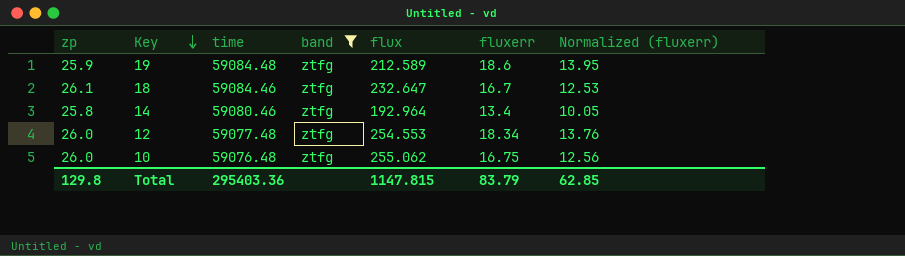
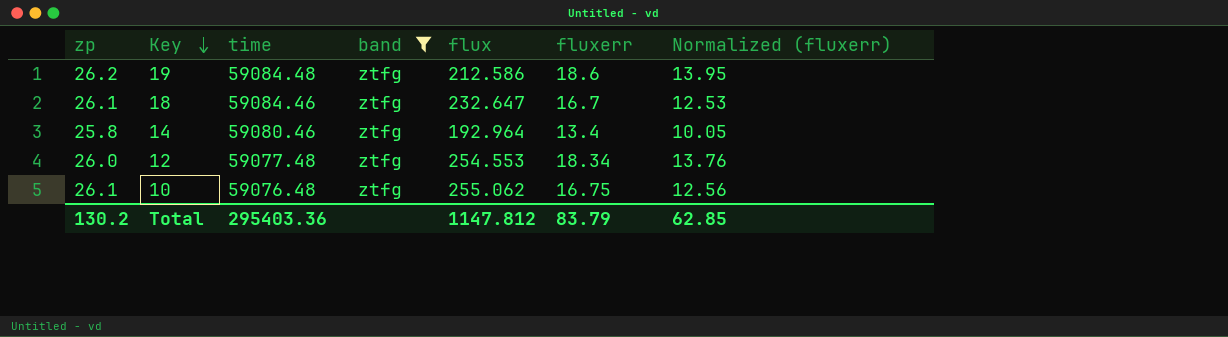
19 | zp: 25.9 -> 26.2
19 | flux: 212.589 -> 212.586
10 | zp: 26.0 -> 26.1
Total | zp: 129.8 -> 130.2
Total | flux: 1147.815 -> 1147.812

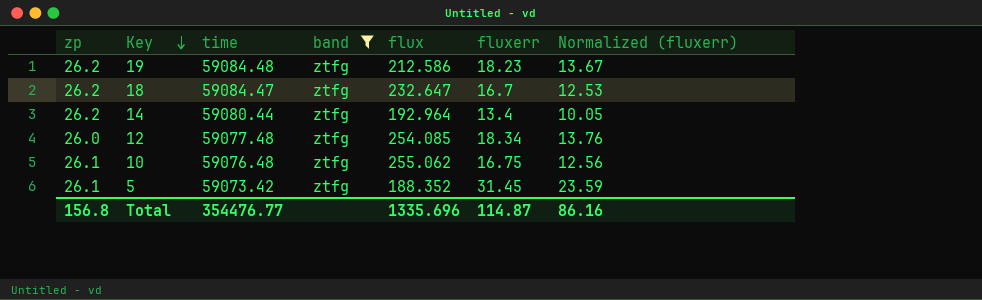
19 | fluxerr: 18.6 -> 18.23
19 | Normalized (fluxerr): 13.95 -> 13.67
18 | zp: 26.1 -> 26.2
18 | time: 59084.46 -> 59084.47
14 | zp: 25.8 -> 26.2
14 | time: 59080.46 -> 59080.44
12 | flux: 254.553 -> 254.085
row 5: none -> 26.1 | 59073.42 | ztfg | 188.352 | 31.45 | 23.59
Total | zp: 130.2 -> 156.8
Total | time: 295403.36 -> 354476.77
Total | flux: 1147.812 -> 1335.696
Total | fluxerr: 83.79 -> 114.87
Total | Normalized (fluxerr): 62.85 -> 86.16

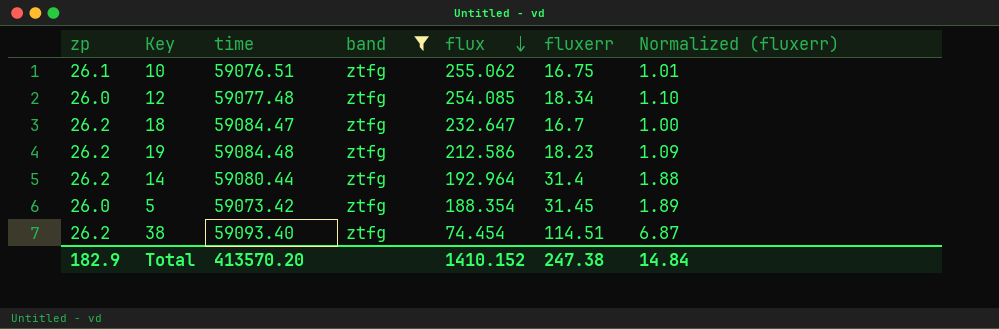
row order: Key descending -> flux descending
column Normalized (fluxerr) | formula: [fluxerr] * 0.75 -> [fluxerr] * 0.06
10 | time: 59076.48 -> 59076.51
14 | fluxerr: 13.4 -> 31.4
5 | zp: 26.1 -> 26.0
5 | flux: 188.352 -> 188.354
row 38: none -> 26.2 | 59093.40 | ztfg | 74.454 | 114.51 | 6.87
Total | zp: 156.8 -> 182.9
Total | time: 354476.77 -> 413570.20
Total | flux: 1335.696 -> 1410.152
Total | fluxerr: 114.87 -> 247.38
Total | Normalized (fluxerr): 86.16 -> 14.84

